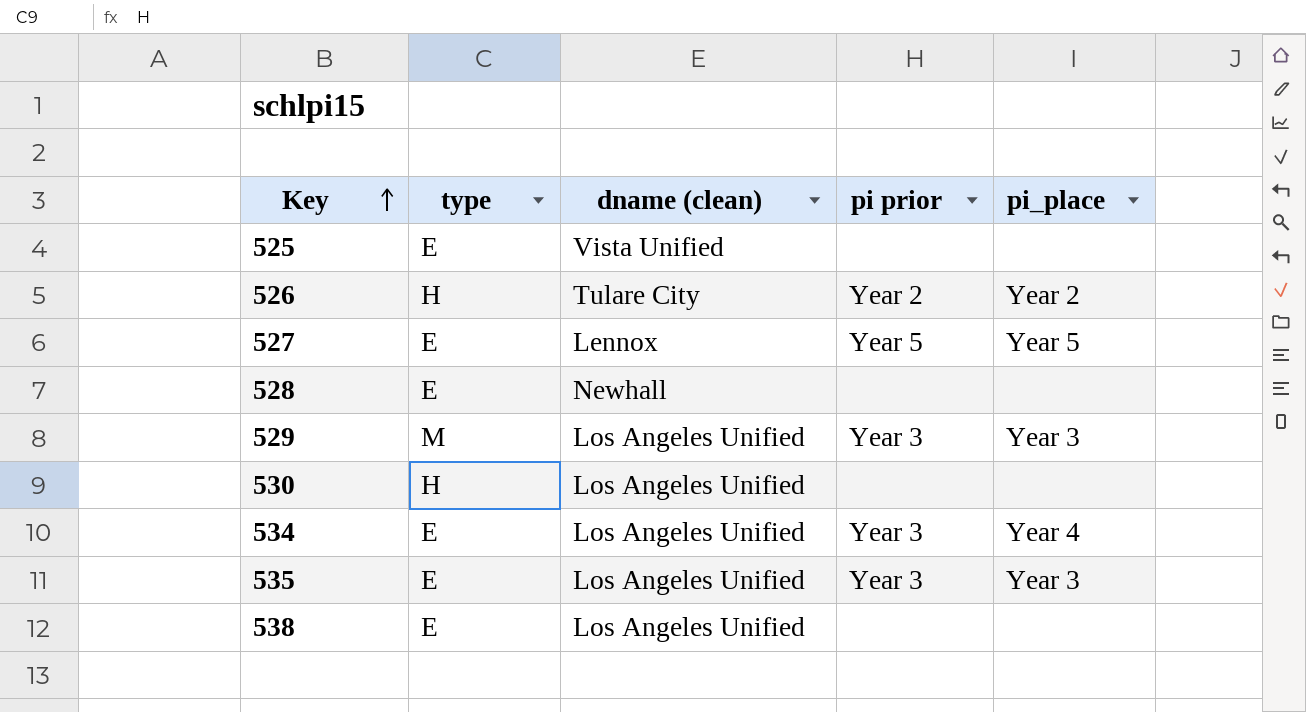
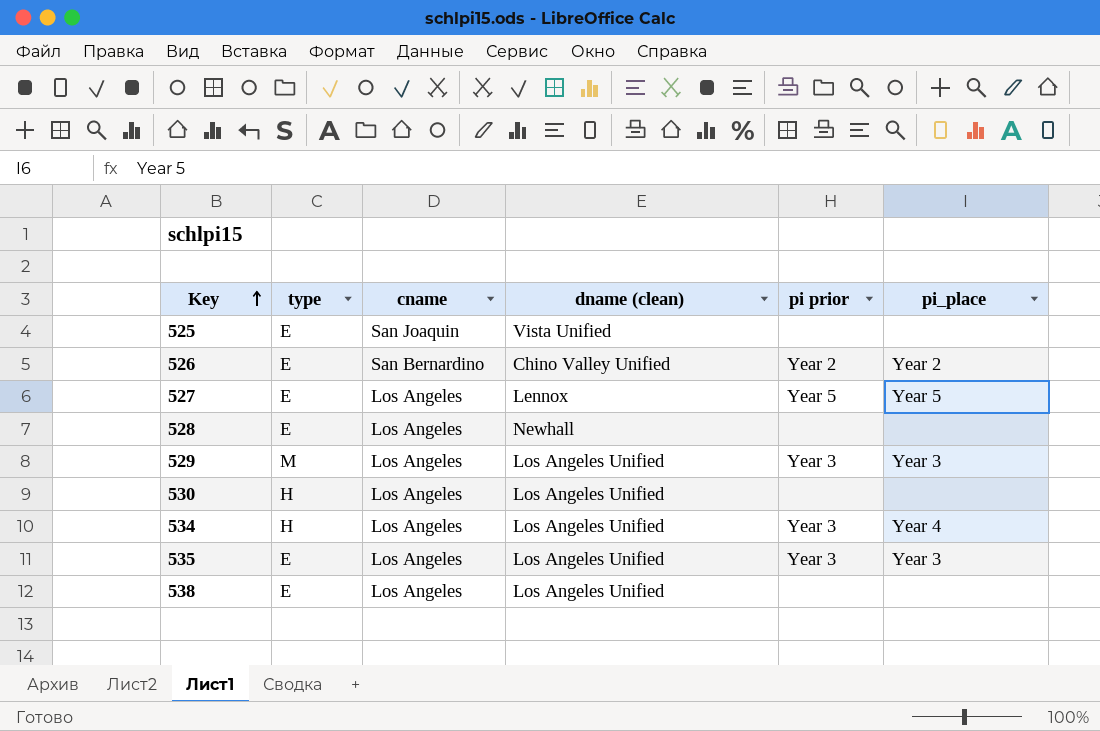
column cname | position: none -> 3
526 | type: H -> E
526 | dname (clean): Tulare City -> Chino Valley Unified
534 | type: E -> H

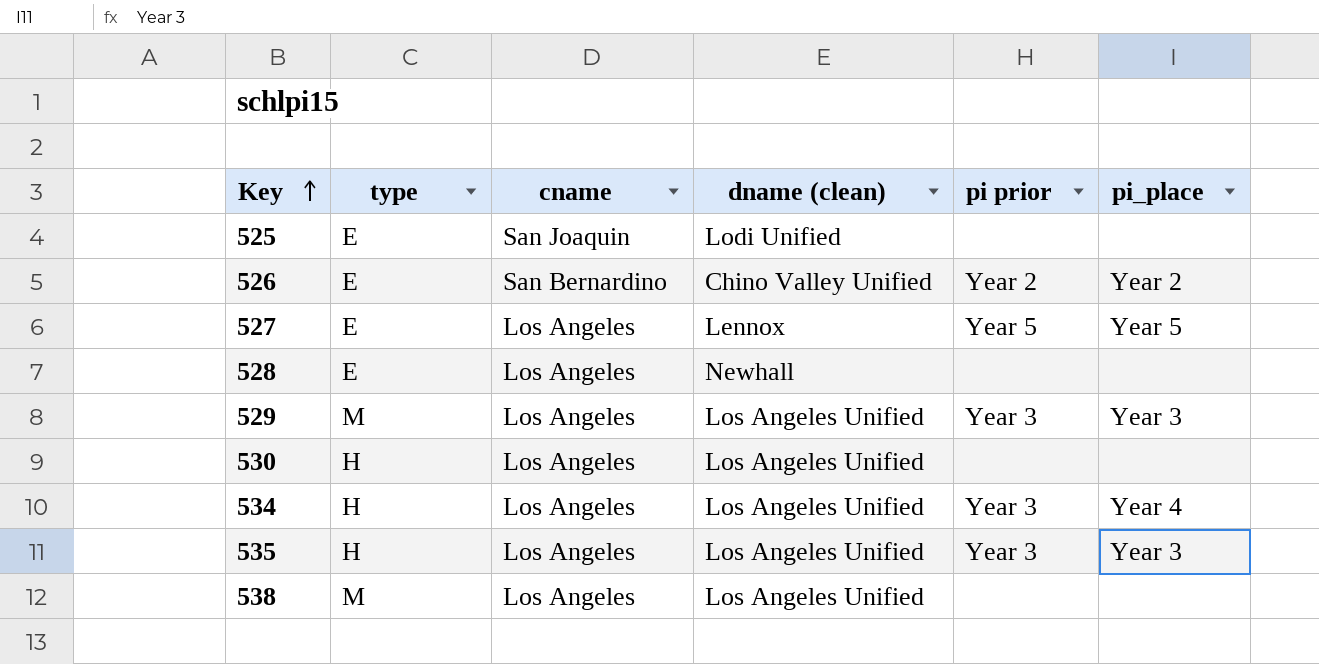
525 | dname (clean): Vista Unified -> Lodi Unified
535 | type: E -> H
538 | type: E -> M

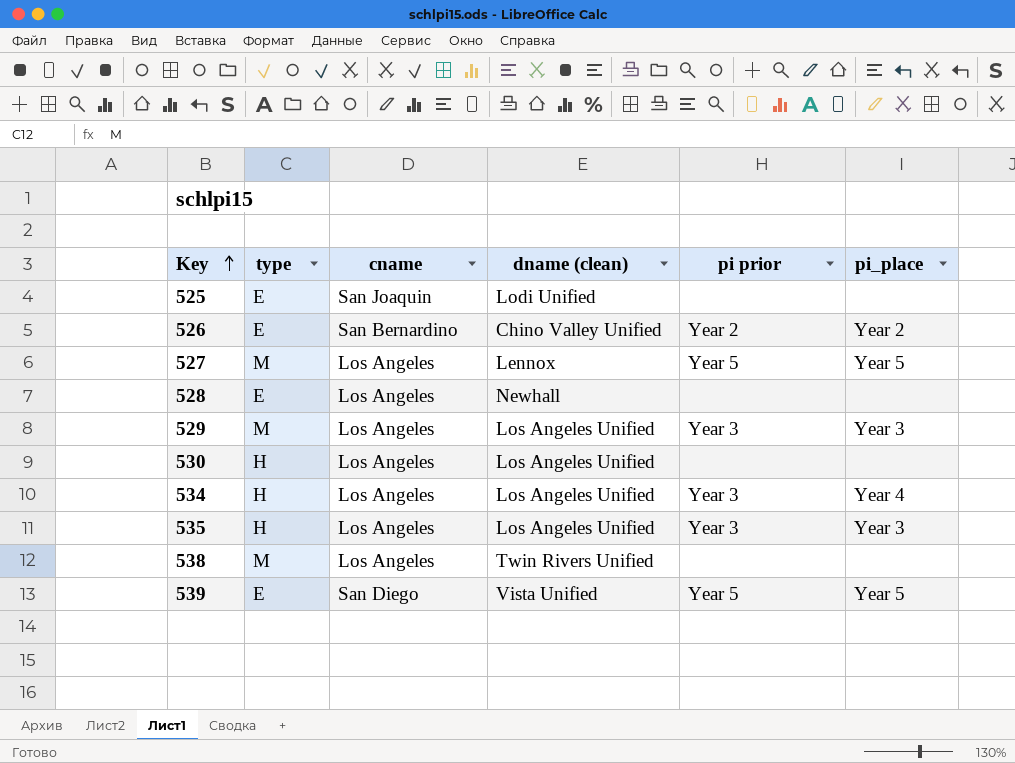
527 | type: E -> M
538 | dname (clean): Los Angeles Unified -> Twin Rivers Unified
row 539: none -> E | San Diego | Vista Unified | Year 5 | Year 5

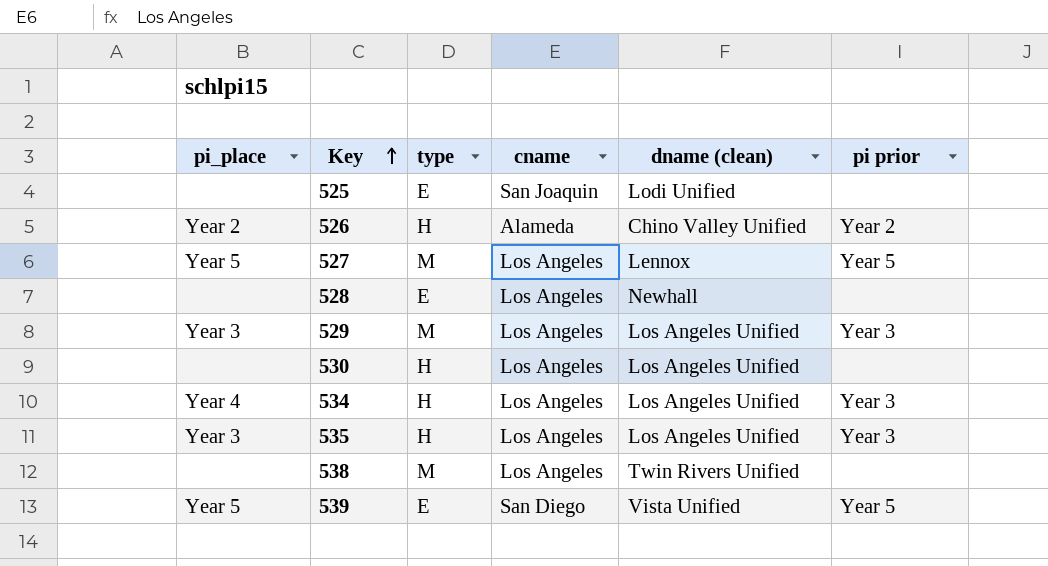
column pi_place | position: 6 -> 1
526 | type: E -> H
526 | cname: San Bernardino -> Alameda

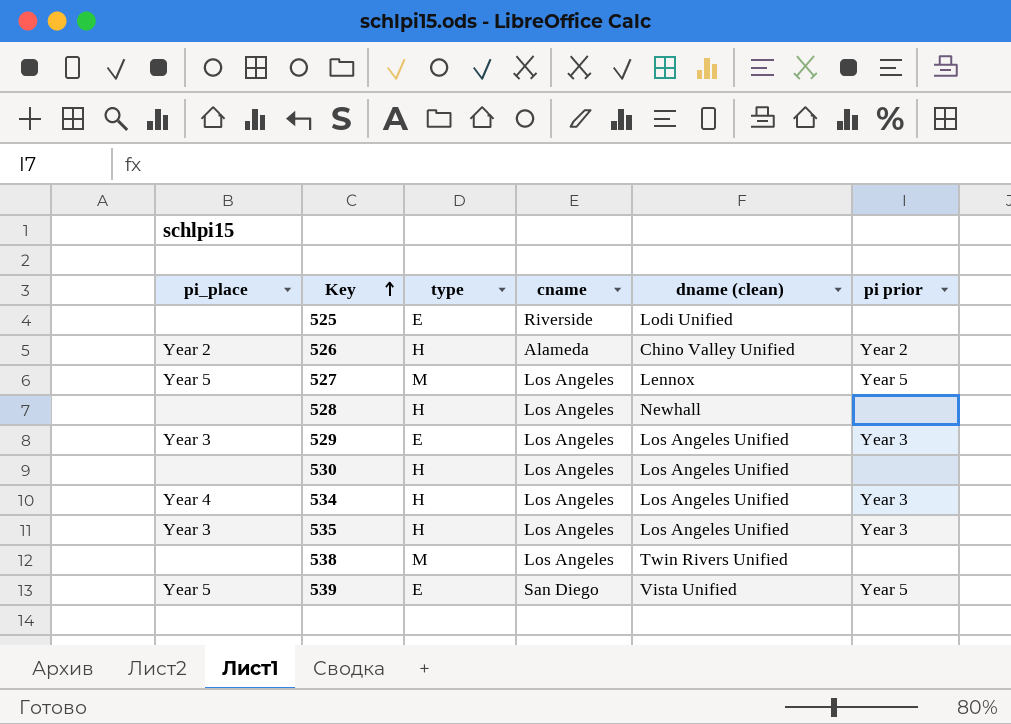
525 | cname: San Joaquin -> Riverside
528 | type: E -> H
529 | type: M -> E

